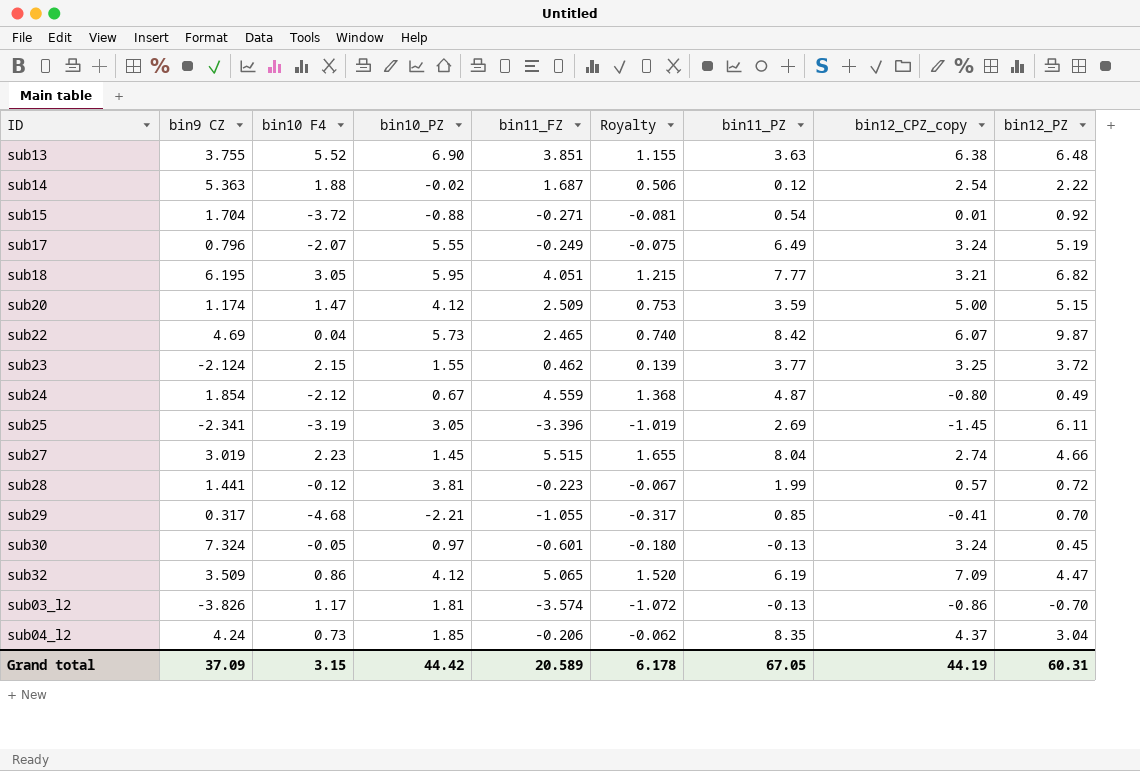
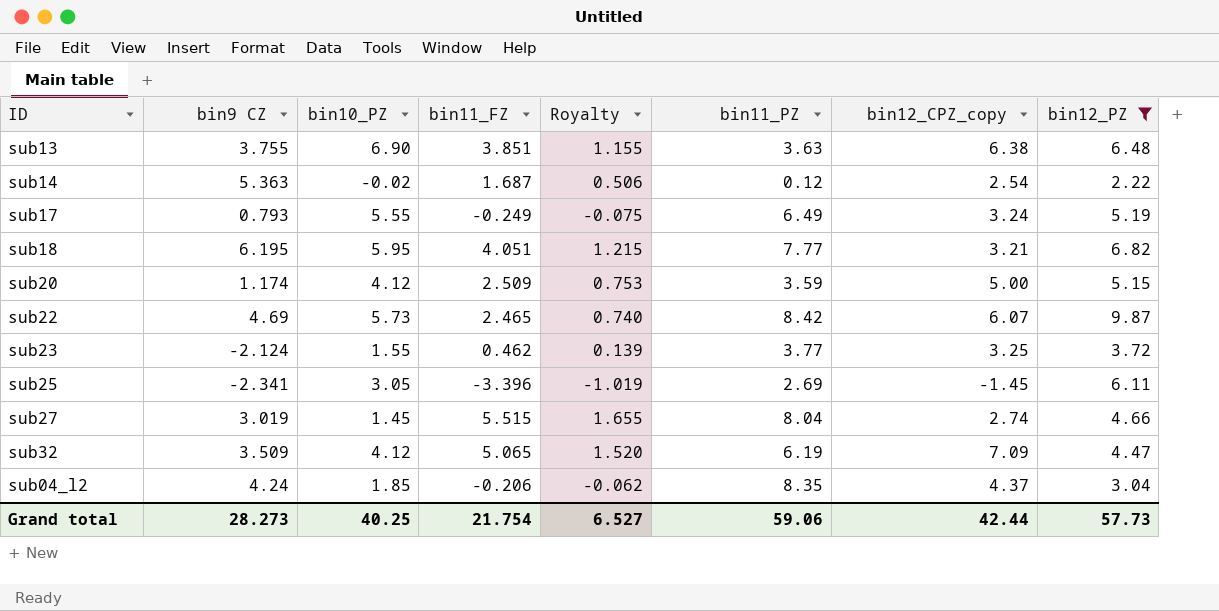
filter: none -> bin12_PZ >= 2.22
column bin10 F4 | position: 3 -> none
sub17 | bin9 CZ: 0.796 -> 0.793
Grand total | bin9 CZ: 37.09 -> 28.273
Grand total | bin10_PZ: 44.42 -> 40.25
Grand total | bin11_FZ: 20.589 -> 21.754
Grand total | Royalty: 6.178 -> 6.527
Grand total | bin11_PZ: 67.05 -> 59.06
Grand total | bin12_CPZ_copy: 44.19 -> 42.44
Grand total | bin12_PZ: 60.31 -> 57.73

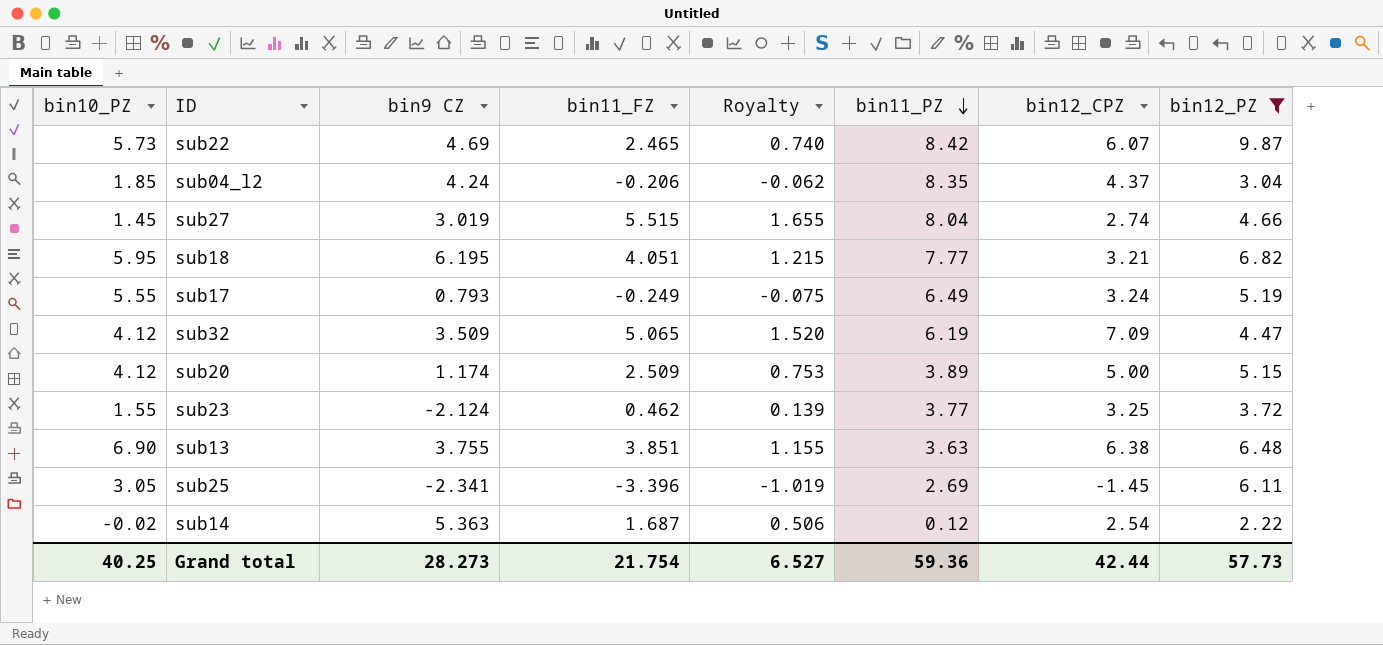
row order: none -> bin11_PZ descending
column bin10_PZ | position: 3 -> 1
column name: bin12_CPZ_copy -> bin12_CPZ
sub20 | bin11_PZ: 3.59 -> 3.89
Grand total | bin11_PZ: 59.06 -> 59.36

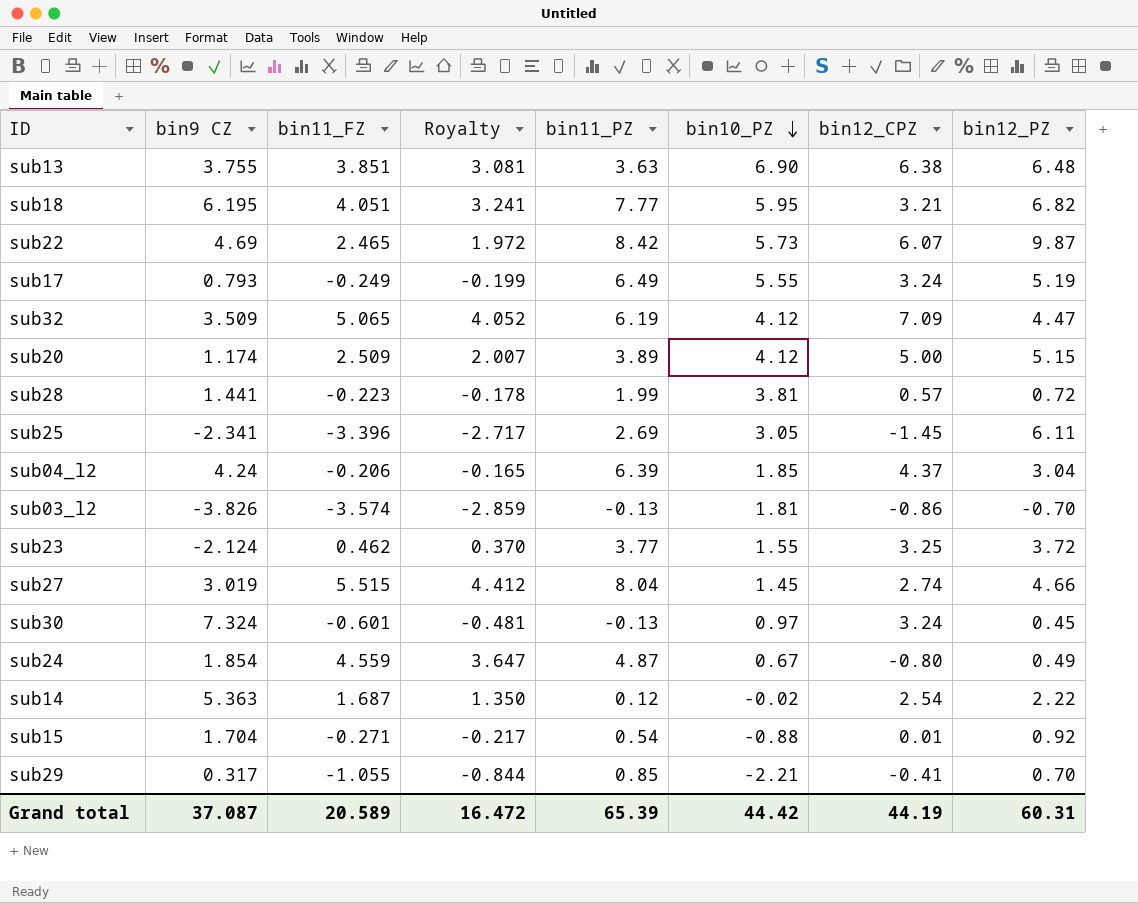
filter: bin12_PZ >= 2.22 -> none
row order: bin11_PZ descending -> bin10_PZ descending
column Royalty | formula: [bin11_FZ] * 0.3 -> [bin11_FZ] * 0.8
column bin10_PZ | position: 1 -> 6
sub04_l2 | bin11_PZ: 8.35 -> 6.39
Grand total | bin9 CZ: 28.273 -> 37.087
Grand total | bin11_FZ: 21.754 -> 20.589
Grand total | Royalty: 6.527 -> 16.472
Grand total | bin11_PZ: 59.36 -> 65.39
Grand total | bin10_PZ: 40.25 -> 44.42
Grand total | bin12_CPZ: 42.44 -> 44.19
Grand total | bin12_PZ: 57.73 -> 60.31

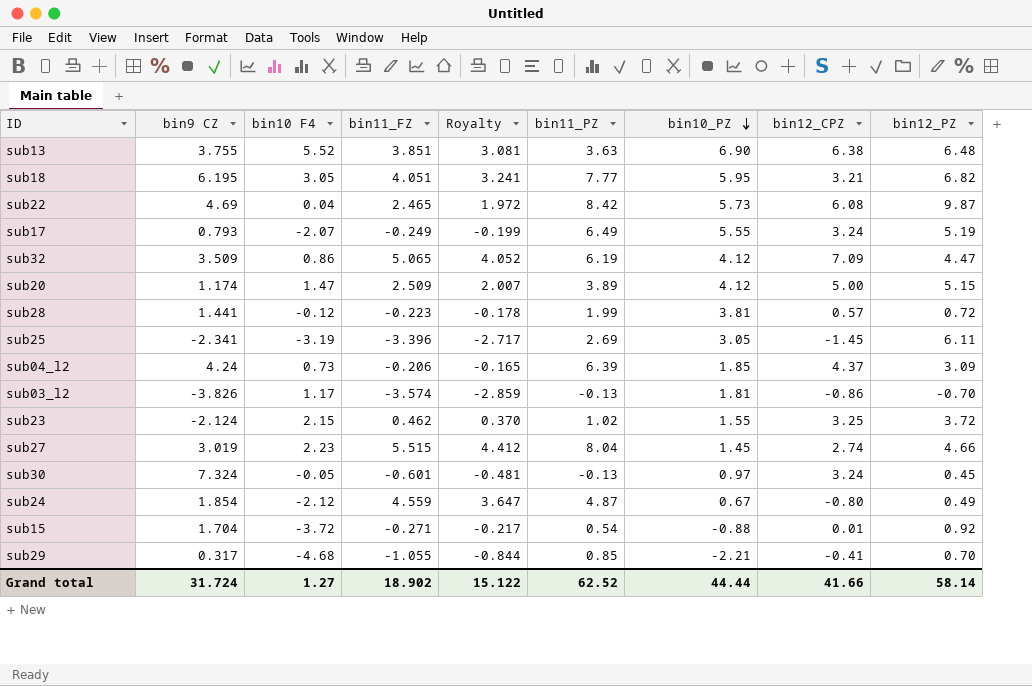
column bin10 F4 | position: none -> 3
row sub14: 5.363 | 1.687 | 1.350 | 0.12 | -0.02 | 2.54 | 2.22 -> none
sub22 | bin12_CPZ: 6.07 -> 6.08
sub04_l2 | bin12_PZ: 3.04 -> 3.09
sub23 | bin11_PZ: 3.77 -> 1.02
Grand total | bin9 CZ: 37.087 -> 31.724
Grand total | bin11_FZ: 20.589 -> 18.902
Grand total | Royalty: 16.472 -> 15.122
Grand total | bin11_PZ: 65.39 -> 62.52
Grand total | bin10_PZ: 44.42 -> 44.44
Grand total | bin12_CPZ: 44.19 -> 41.66
Grand total | bin12_PZ: 60.31 -> 58.14

